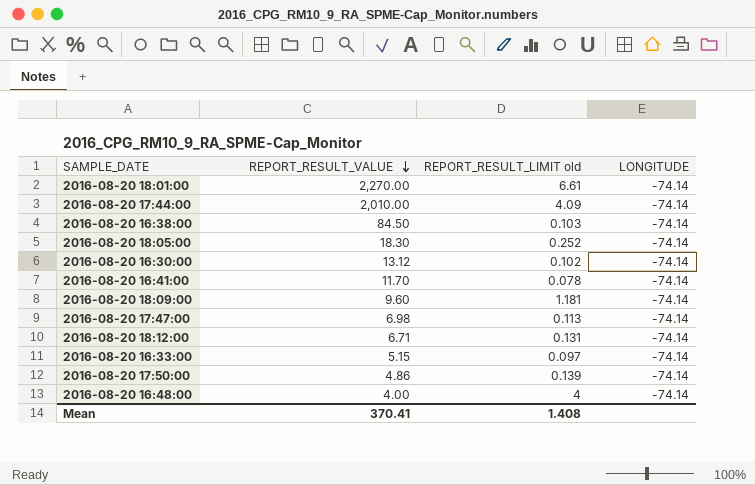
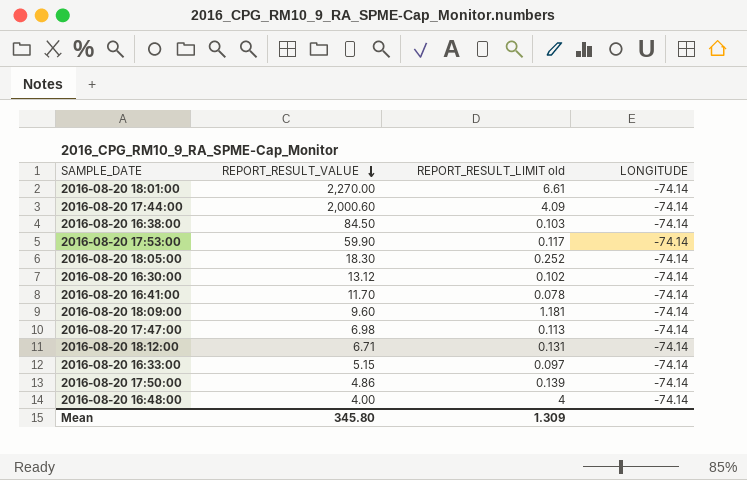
2016-08-20 17:44:00 | REPORT_RESULT_VALUE: 2,010.00 -> 2,000.60
row 2016-08-20 17:53:00: none -> 59.90 | 0.117 | -74.14
Mean | REPORT_RESULT_VALUE: 370.41 -> 345.80
Mean | REPORT_RESULT_LIMIT old: 1.408 -> 1.309

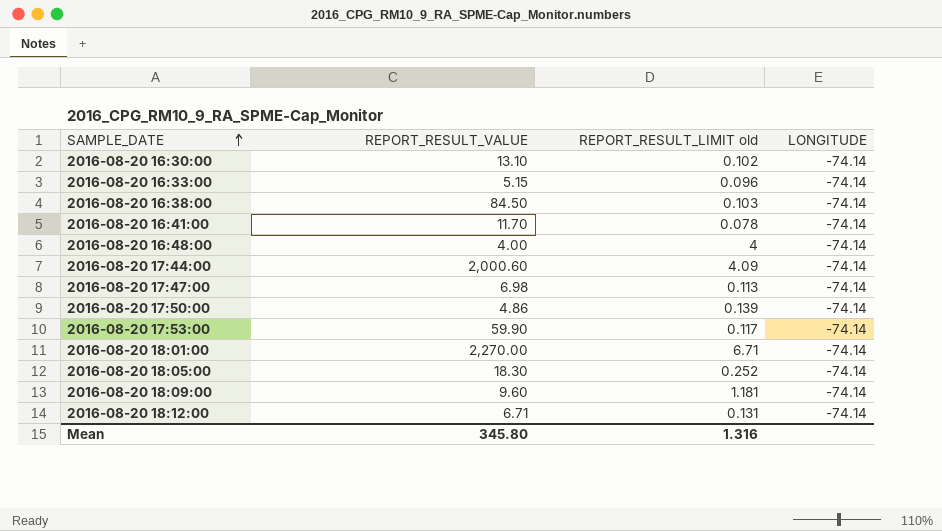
row order: REPORT_RESULT_VALUE descending -> SAMPLE_DATE ascending
2016-08-20 16:30:00 | REPORT_RESULT_VALUE: 13.12 -> 13.10
2016-08-20 16:33:00 | REPORT_RESULT_LIMIT old: 0.097 -> 0.096
2016-08-20 18:01:00 | REPORT_RESULT_LIMIT old: 6.61 -> 6.71
Mean | REPORT_RESULT_LIMIT old: 1.309 -> 1.316

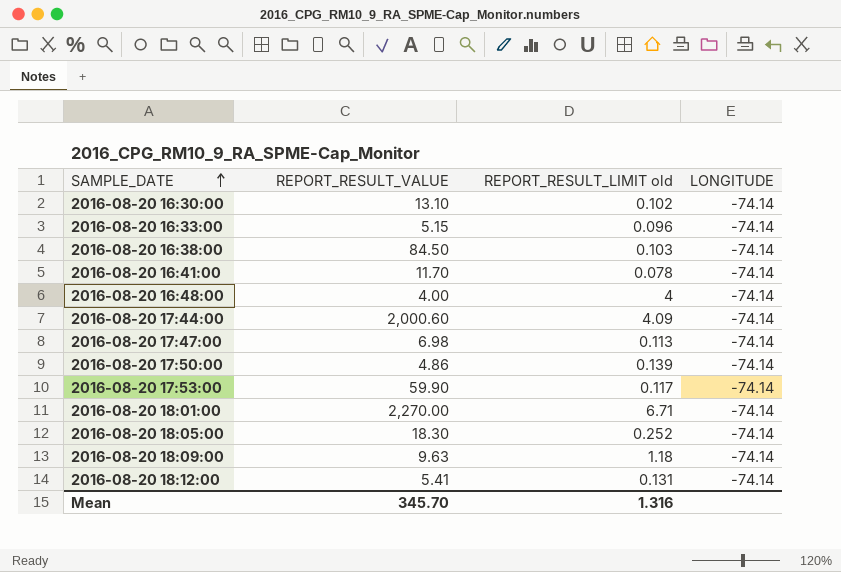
2016-08-20 18:09:00 | REPORT_RESULT_VALUE: 9.60 -> 9.63
2016-08-20 18:09:00 | REPORT_RESULT_LIMIT old: 1.181 -> 1.18
2016-08-20 18:12:00 | REPORT_RESULT_VALUE: 6.71 -> 5.41
Mean | REPORT_RESULT_VALUE: 345.80 -> 345.70

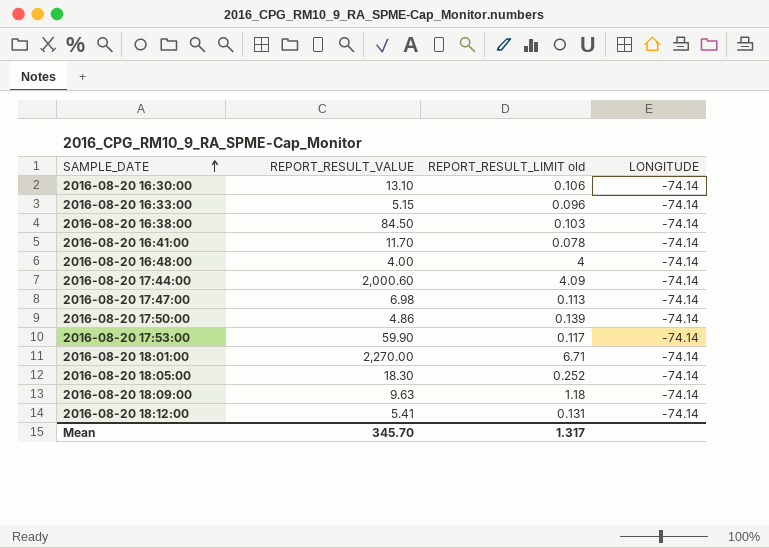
2016-08-20 16:30:00 | REPORT_RESULT_LIMIT old: 0.102 -> 0.106
Mean | REPORT_RESULT_LIMIT old: 1.316 -> 1.317

